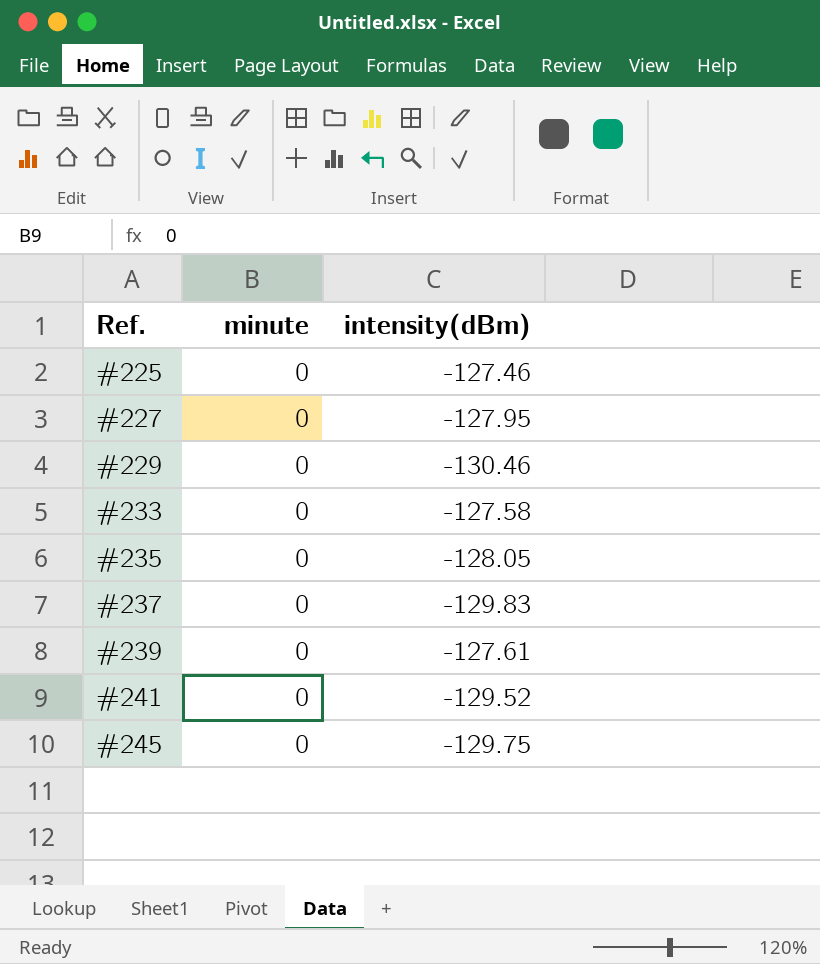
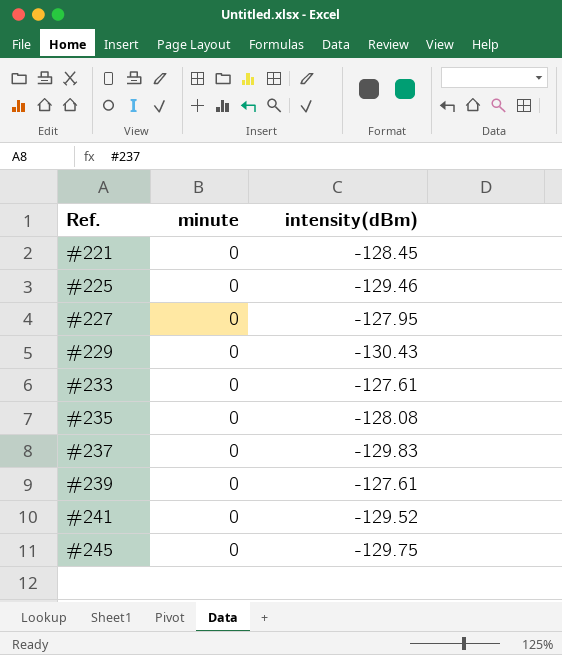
row #221: none -> 0 | -128.45
#225 | intensity(dBm): -127.46 -> -129.46
#229 | intensity(dBm): -130.46 -> -130.43
#233 | intensity(dBm): -127.58 -> -127.61
#235 | intensity(dBm): -128.05 -> -128.08

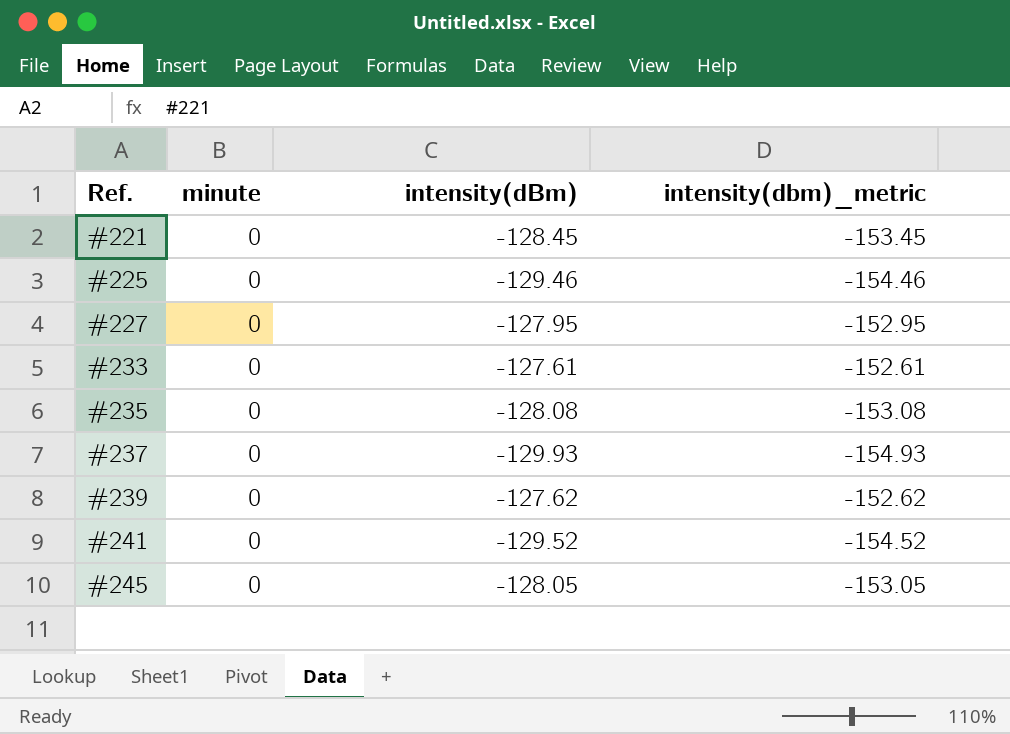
column intensity(dbm)_metric | formula: none -> [intensity(dBm)] - 25
row #229: 0 | -130.43 -> none
#237 | intensity(dBm): -129.83 -> -129.93
#239 | intensity(dBm): -127.61 -> -127.62
#245 | intensity(dBm): -129.75 -> -128.05

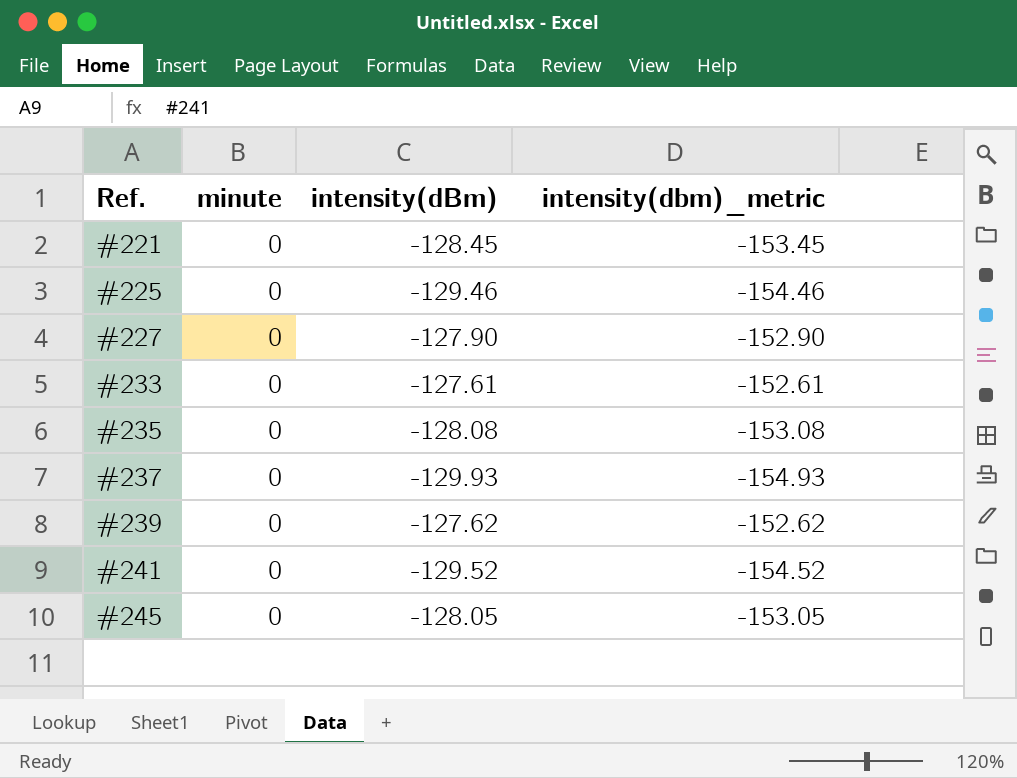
#227 | intensity(dBm): -127.95 -> -127.90
#227 | intensity(dbm)_metric: -152.95 -> -152.90

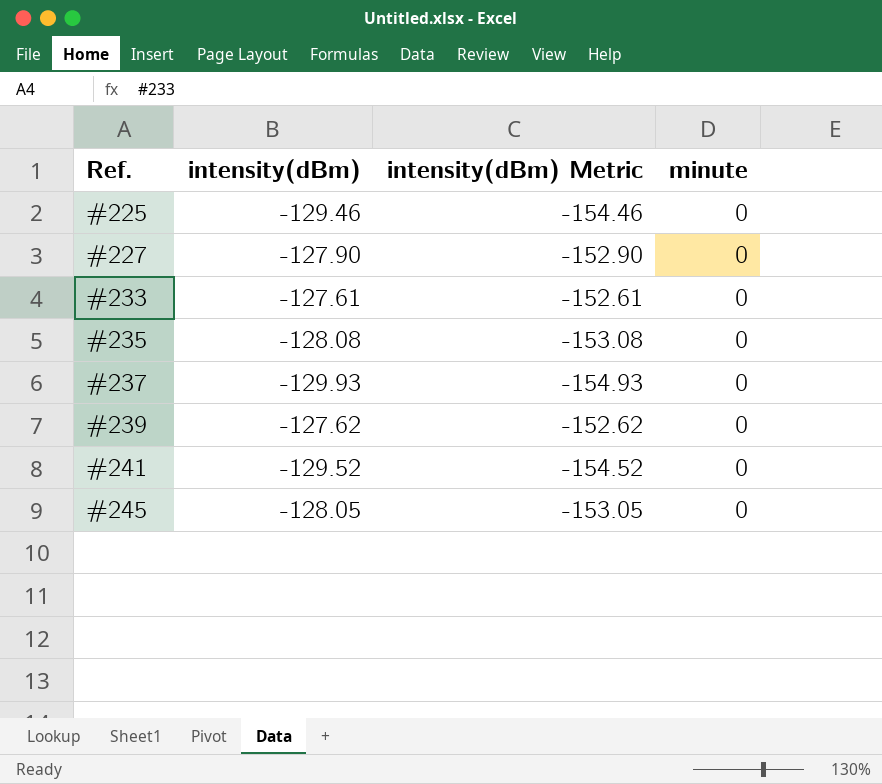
column name: intensity(dbm)_metric -> intensity(dBm) Metric
column minute | position: 2 -> 4
row #221: 0 | -128.45 | -153.45 -> none

